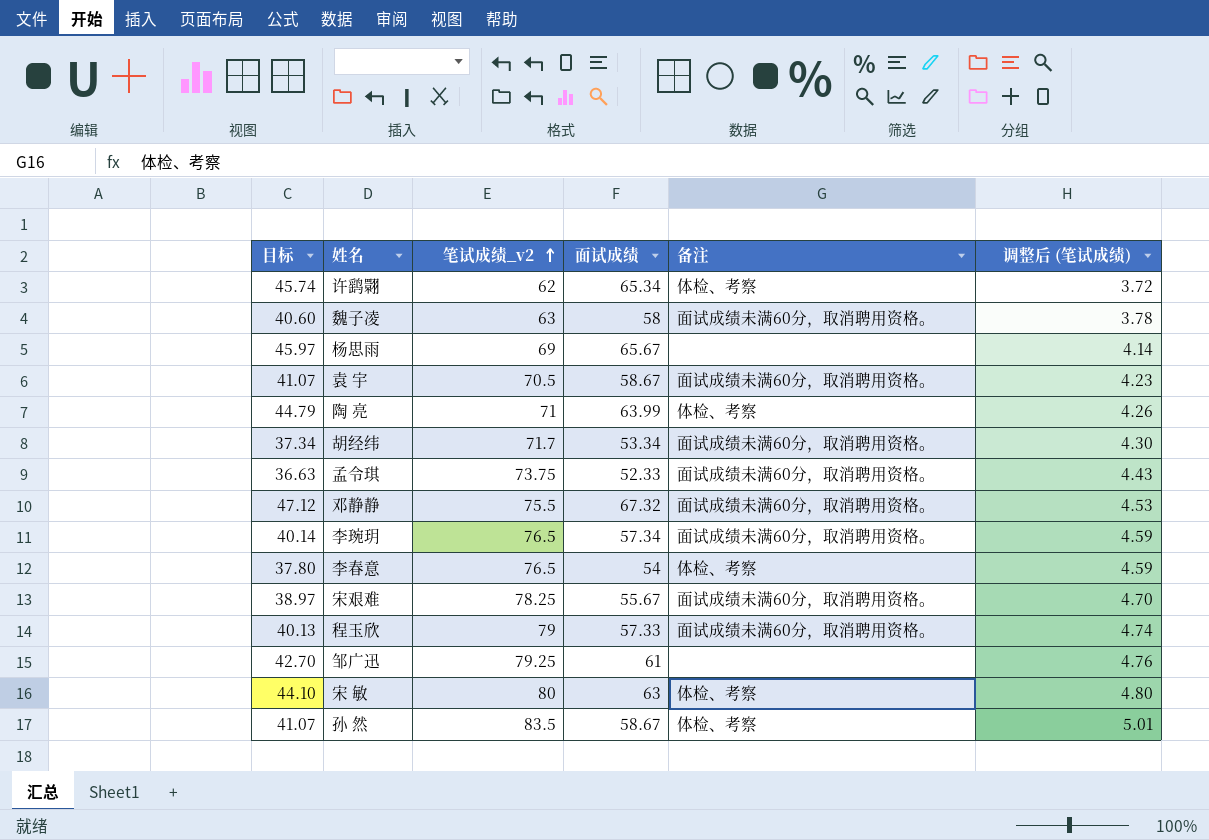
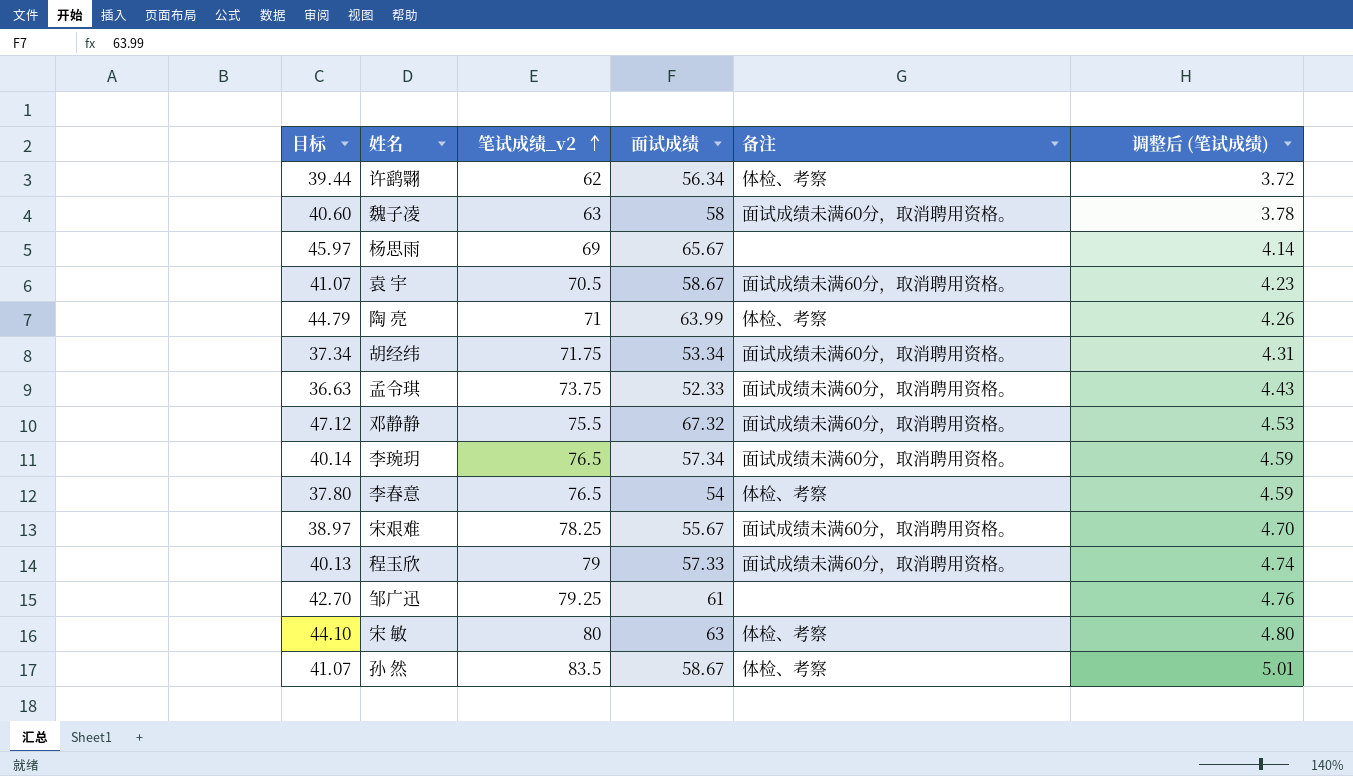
许鹞翾 | 目标: 45.74 -> 39.44
许鹞翾 | 面试成绩: 65.34 -> 56.34
胡经纬 | 笔试成绩_v2: 71.7 -> 71.75
胡经纬 | 调整后 (笔试成绩): 4.30 -> 4.31

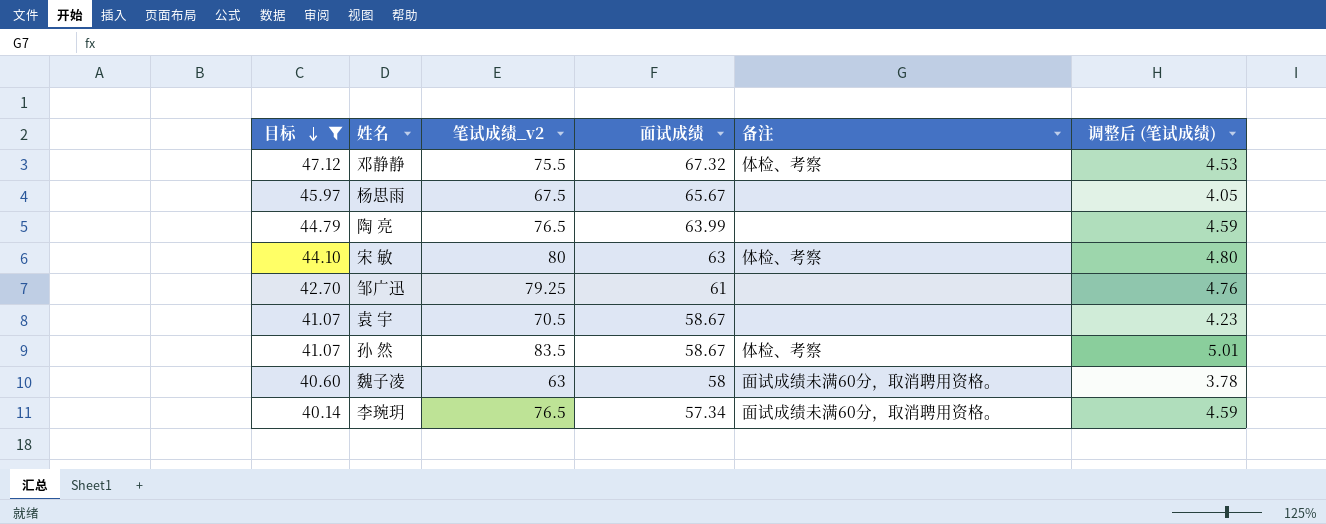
filter: none -> 目标 >= 40.14
row order: 笔试成绩_v2 ascending -> 目标 descending
邓静静 | 备注: 面试成绩未满60分，取消聘用资格。 -> 体检、考察
杨思雨 | 笔试成绩_v2: 69 -> 67.5
杨思雨 | 调整后 (笔试成绩): 4.14 -> 4.05
陶 亮 | 笔试成绩_v2: 71 -> 76.5
陶 亮 | 备注: 体检、考察 -> none
陶 亮 | 调整后 (笔试成绩): 4.26 -> 4.59
袁 宇 | 备注: 面试成绩未满60分，取消聘用资格。 -> none

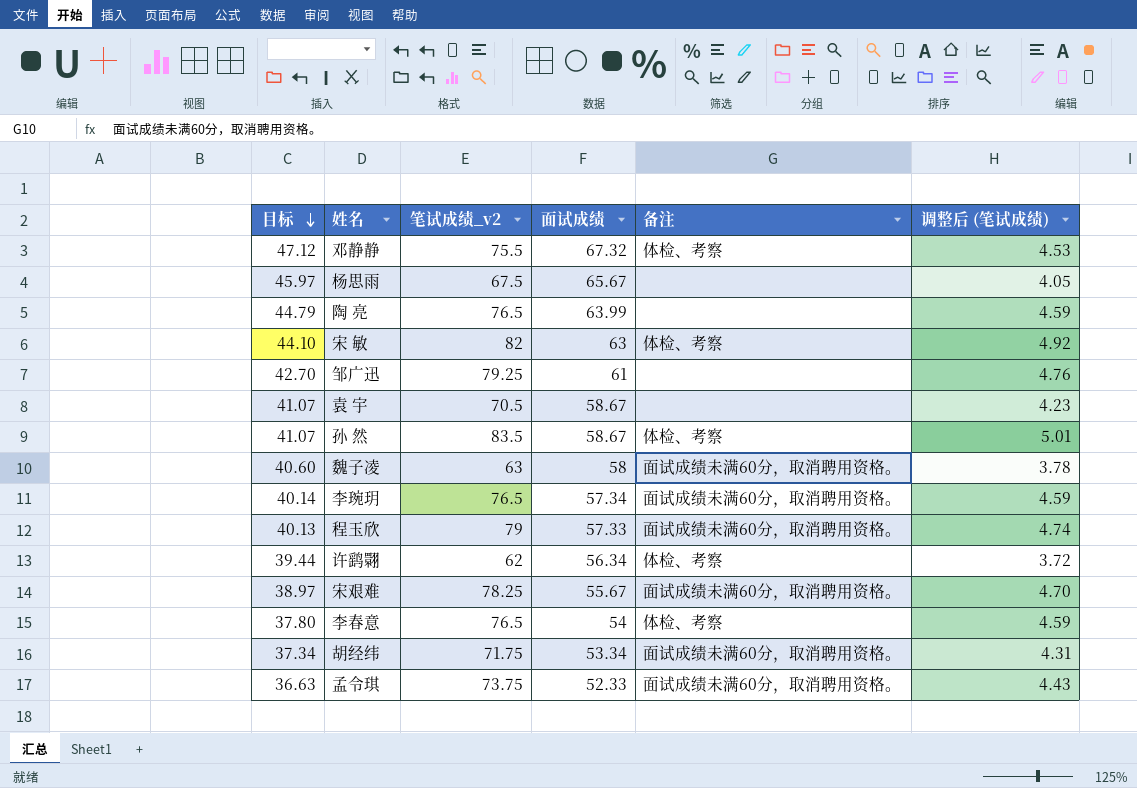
filter: 目标 >= 40.14 -> none
宋 敏 | 笔试成绩_v2: 80 -> 82
宋 敏 | 调整后 (笔试成绩): 4.80 -> 4.92

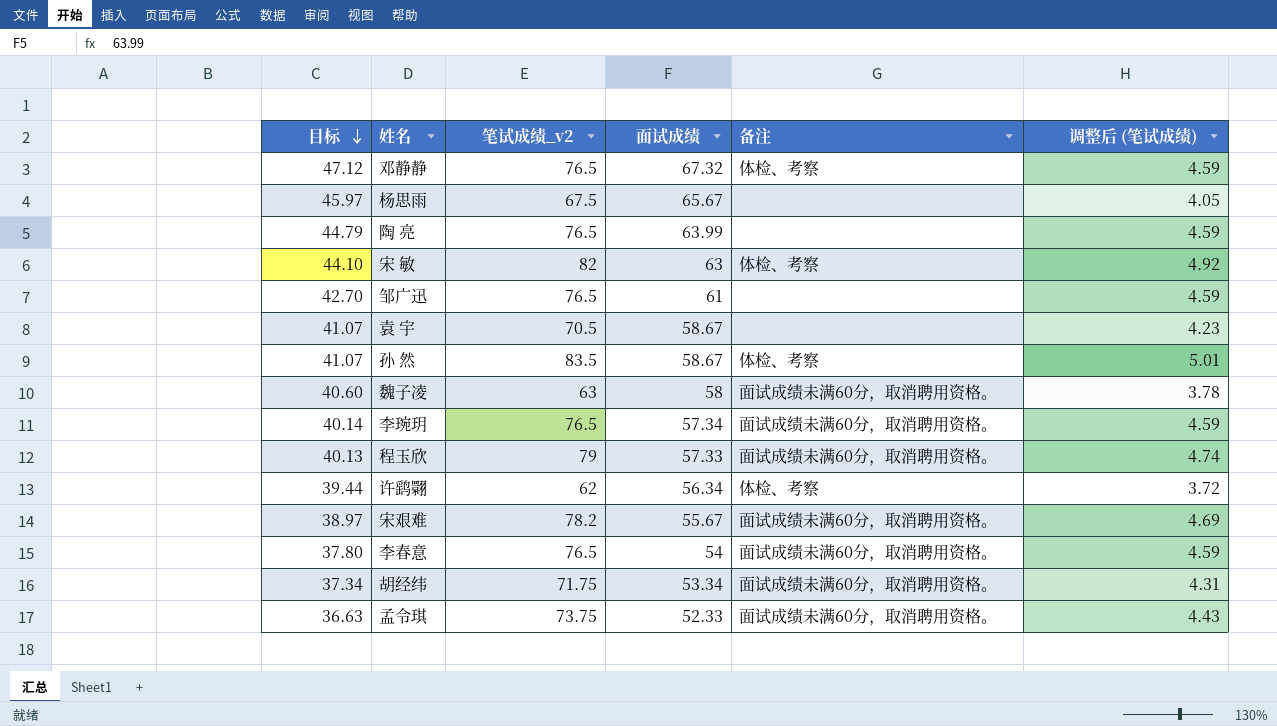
邓静静 | 笔试成绩_v2: 75.5 -> 76.5
邓静静 | 调整后 (笔试成绩): 4.53 -> 4.59
邹广迅 | 笔试成绩_v2: 79.25 -> 76.5
邹广迅 | 调整后 (笔试成绩): 4.76 -> 4.59
宋艰难 | 笔试成绩_v2: 78.25 -> 78.2
宋艰难 | 调整后 (笔试成绩): 4.70 -> 4.69
李春意 | 备注: 体检、考察 -> 面试成绩未满60分，取消聘用资格。

